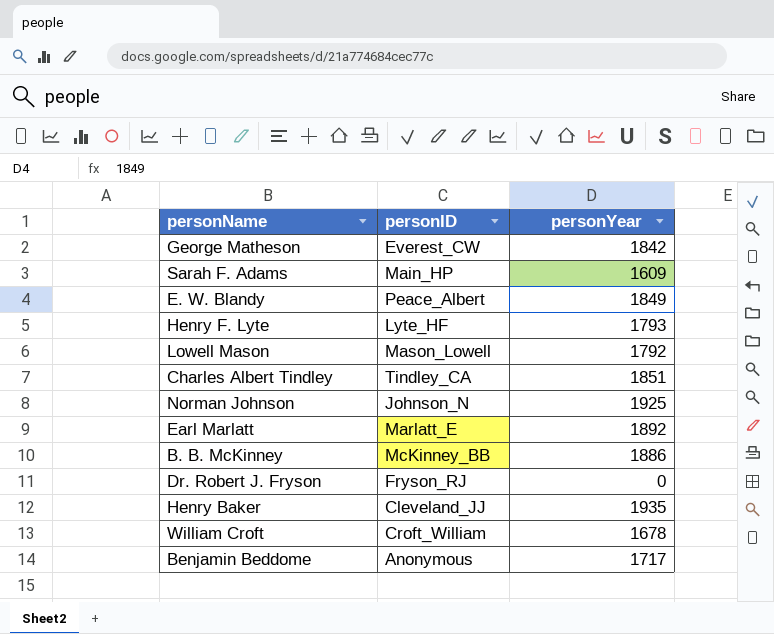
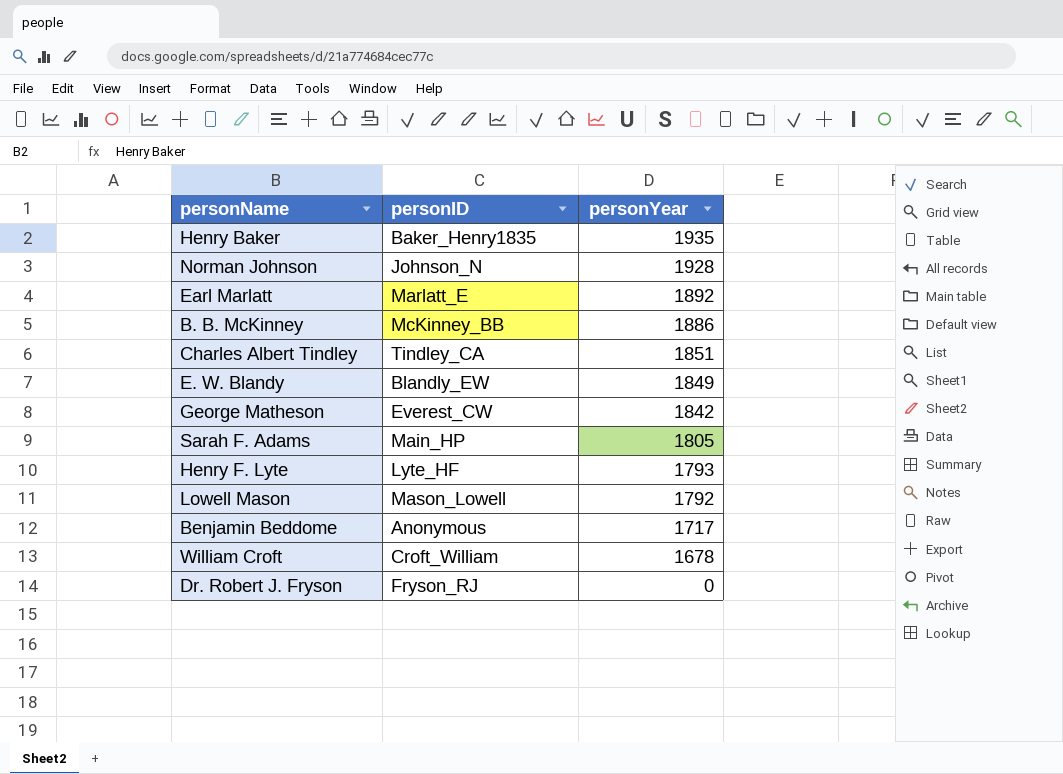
row order: none -> personYear descending
Henry Baker | personID: Cleveland_JJ -> Baker_Henry1835
Norman Johnson | personYear: 1925 -> 1928
E. W. Blandy | personID: Peace_Albert -> Blandly_EW
Sarah F. Adams | personYear: 1609 -> 1805

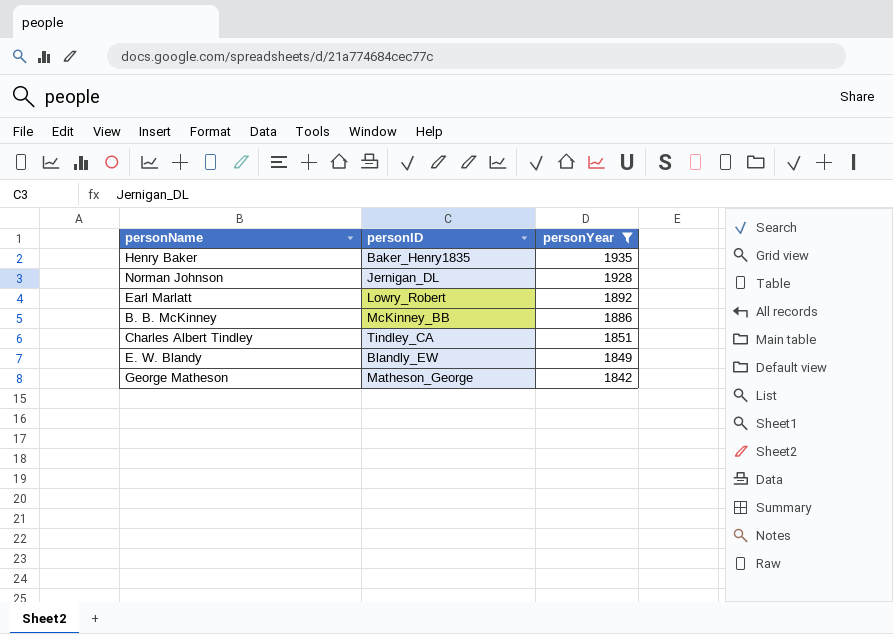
filter: none -> personYear >= 1842
Norman Johnson | personID: Johnson_N -> Jernigan_DL
Earl Marlatt | personID: Marlatt_E -> Lowry_Robert
George Matheson | personID: Everest_CW -> Matheson_George

